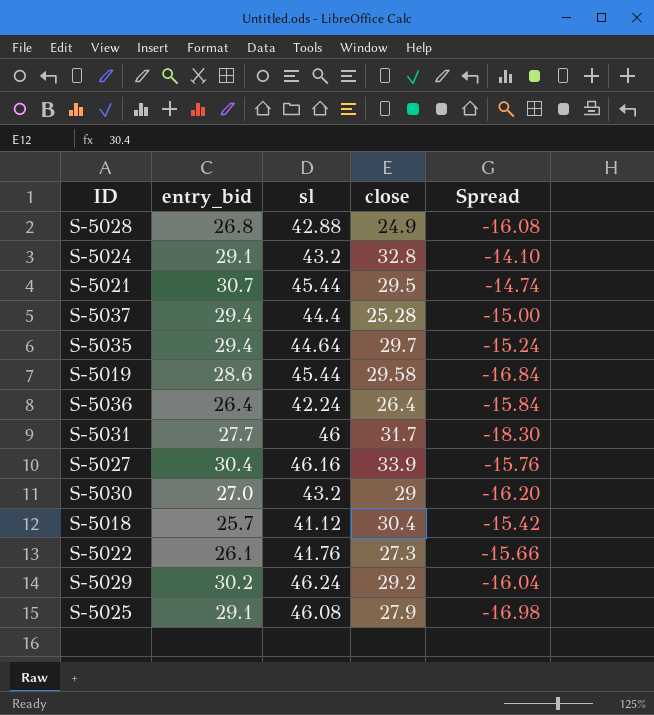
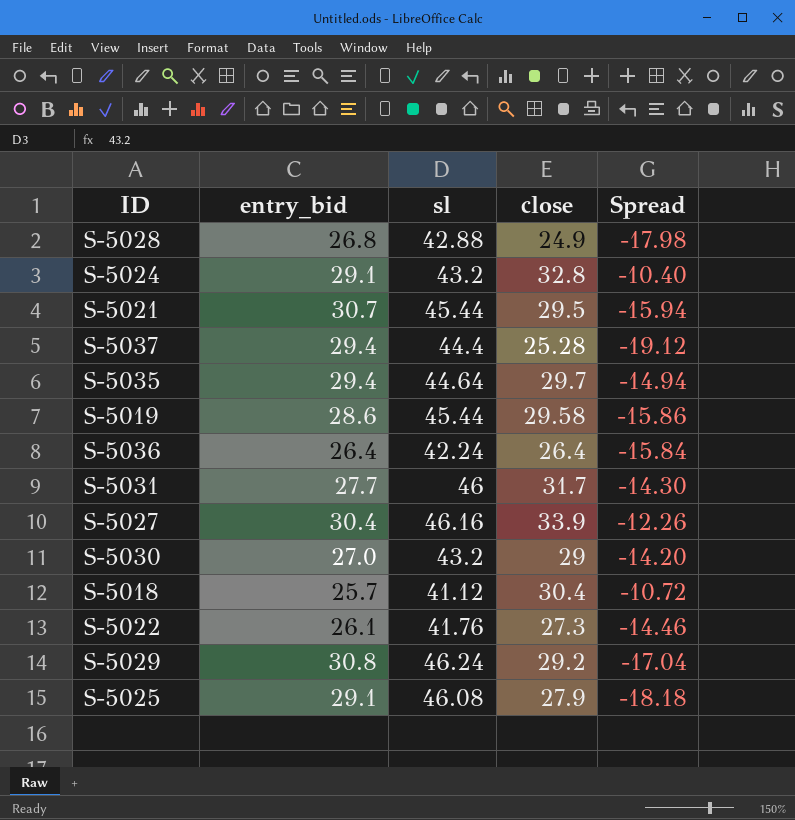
column Spread | formula: [entry_bid] - [sl] -> [close] - [sl]
S-5029 | entry_bid: 30.2 -> 30.8

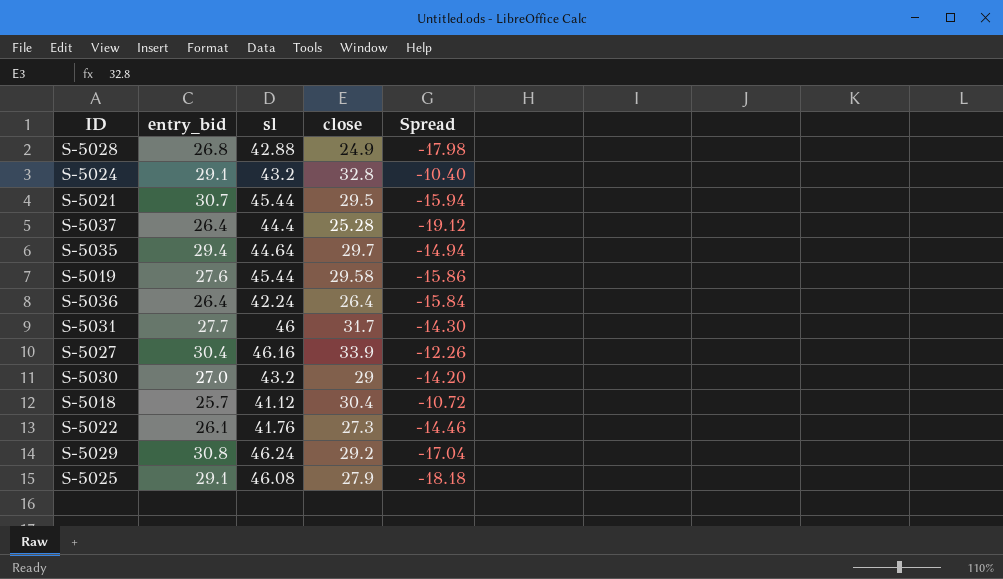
S-5037 | entry_bid: 29.4 -> 26.4
S-5019 | entry_bid: 28.6 -> 27.6

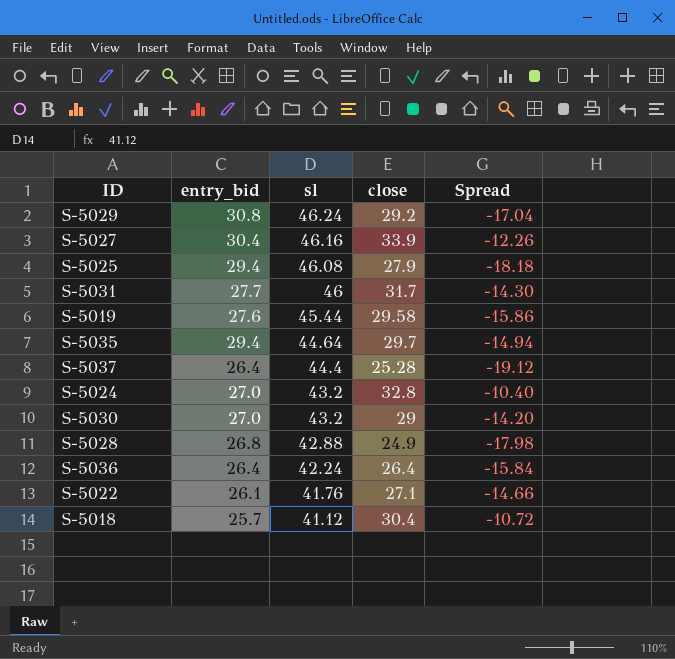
row order: none -> sl descending
row S-5021: 30.7 | 45.44 | 29.5 | -15.94 -> none
S-5025 | entry_bid: 29.1 -> 29.4
S-5024 | entry_bid: 29.1 -> 27.0
S-5022 | close: 27.3 -> 27.1
S-5022 | Spread: -14.46 -> -14.66

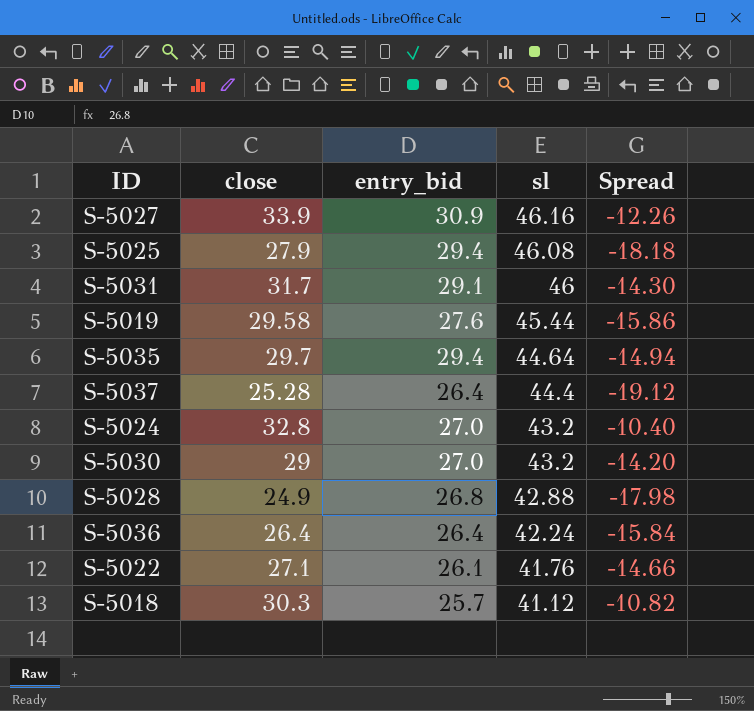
column close | position: 4 -> 2
row S-5029: 30.8 | 46.24 | 29.2 | -17.04 -> none
S-5027 | entry_bid: 30.4 -> 30.9
S-5031 | entry_bid: 27.7 -> 29.1
S-5018 | close: 30.4 -> 30.3
S-5018 | Spread: -10.72 -> -10.82

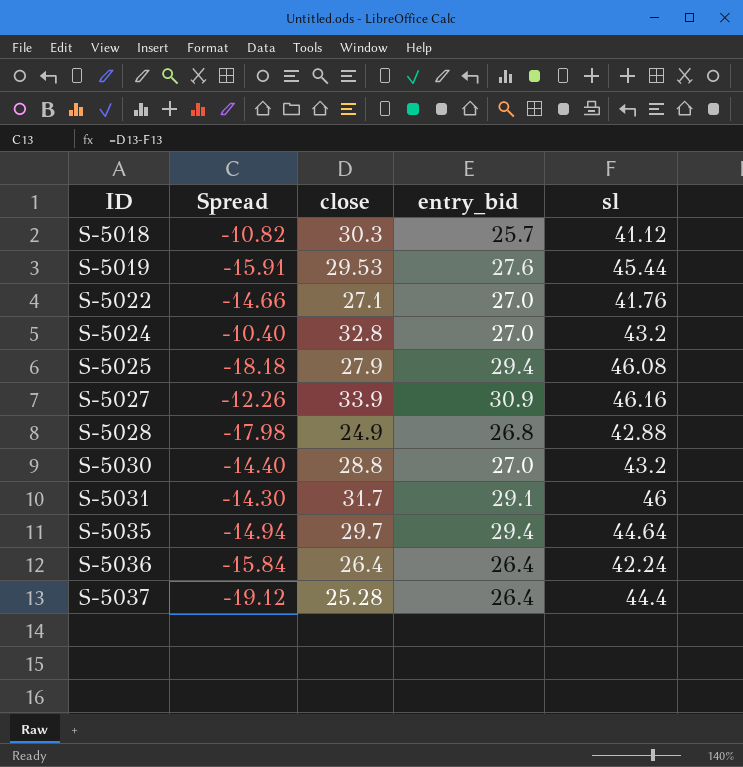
row order: sl descending -> ID ascending
column Spread | position: 5 -> 2
S-5019 | Spread: -15.86 -> -15.91
S-5019 | close: 29.58 -> 29.53
S-5022 | entry_bid: 26.1 -> 27.0
S-5030 | Spread: -14.20 -> -14.40
S-5030 | close: 29 -> 28.8

